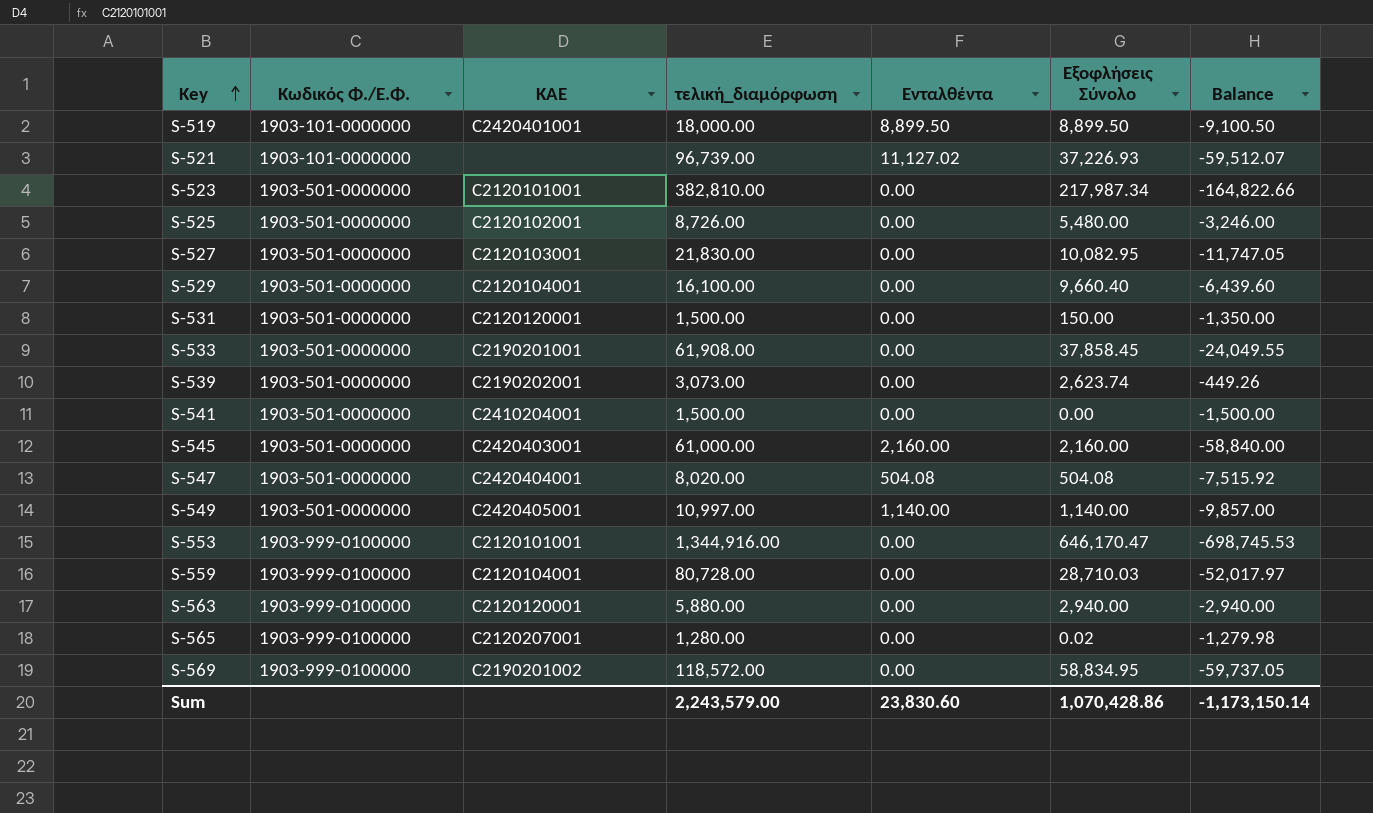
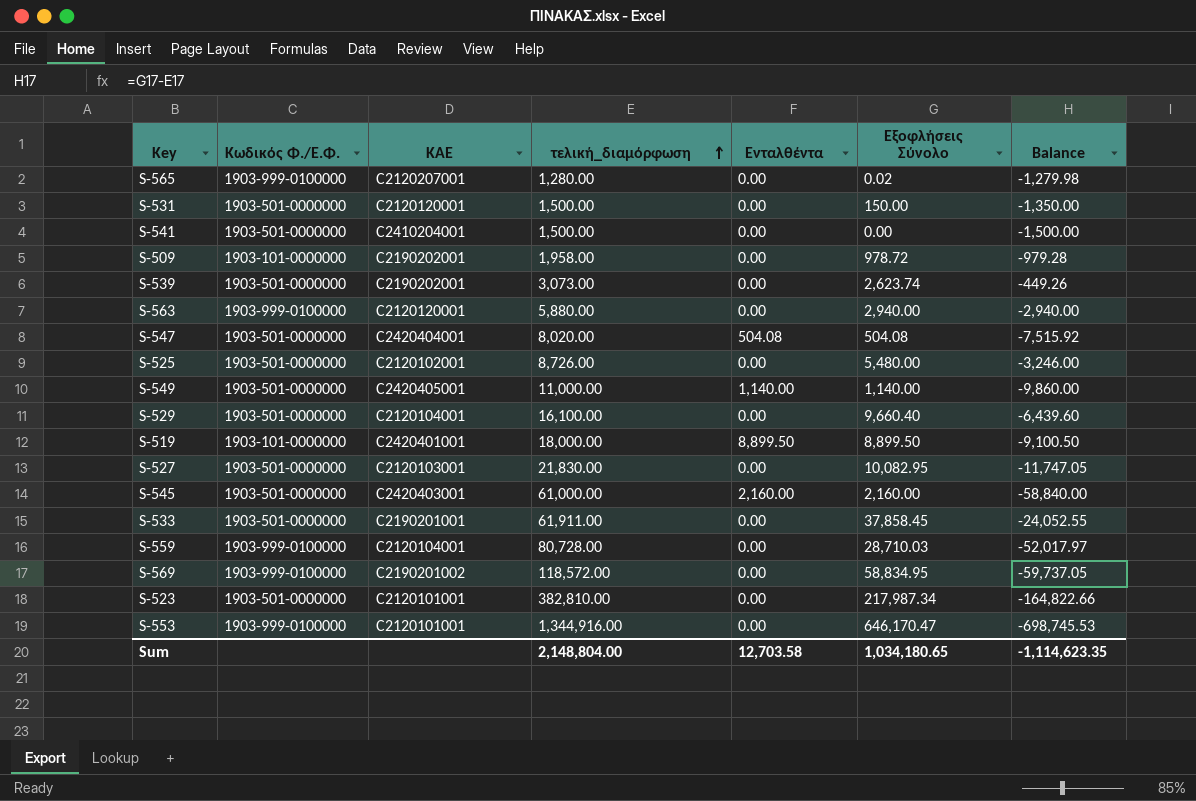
row order: Key ascending -> τελική_διαμόρφωση ascending
row S-521: 1903-101-0000000 | none | 96,739.00 | 11,127.02 | 37,226.93 | -59,512.07 -> none
row S-509: none -> 1903-101-0000000 | C2190202001 | 1,958.00 | 0.00 | 978.72 | -979.28
S-549 | τελική_διαμόρφωση: 10,997.00 -> 11,000.00
S-549 | Balance: -9,857.00 -> -9,860.00
S-533 | τελική_διαμόρφωση: 61,908.00 -> 61,911.00
S-533 | Balance: -24,049.55 -> -24,052.55
Sum | τελική_διαμόρφωση: 2,243,579.00 -> 2,148,804.00
Sum | Ενταλθέντα: 23,830.60 -> 12,703.58
Sum | Εξοφλήσεις Σύνολο: 1,070,428.86 -> 1,034,180.65
Sum | Balance: -1,173,150.14 -> -1,114,623.35

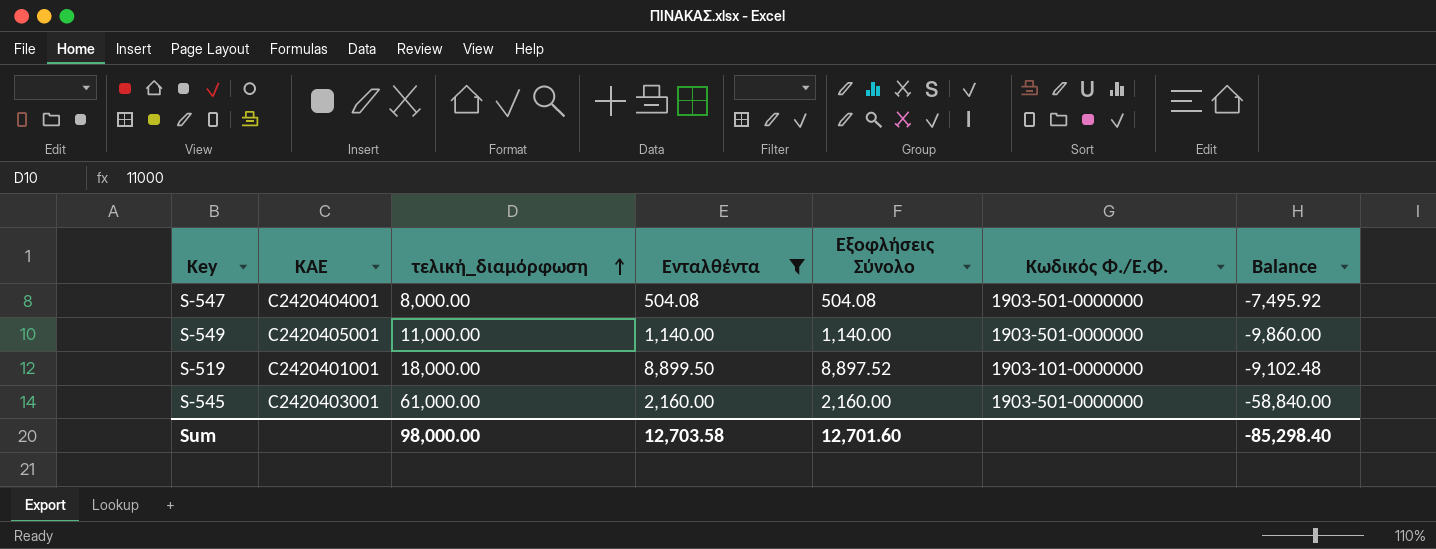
filter: none -> Ενταλθέντα != 0.00
column Κωδικός Φ./Ε.Φ. | position: 2 -> 6
S-547 | τελική_διαμόρφωση: 8,020.00 -> 8,000.00
S-547 | Balance: -7,515.92 -> -7,495.92
S-519 | Εξοφλήσεις Σύνολο: 8,899.50 -> 8,897.52
S-519 | Balance: -9,100.50 -> -9,102.48
Sum | τελική_διαμόρφωση: 2,148,804.00 -> 98,000.00
Sum | Εξοφλήσεις Σύνολο: 1,034,180.65 -> 12,701.60
Sum | Balance: -1,114,623.35 -> -85,298.40

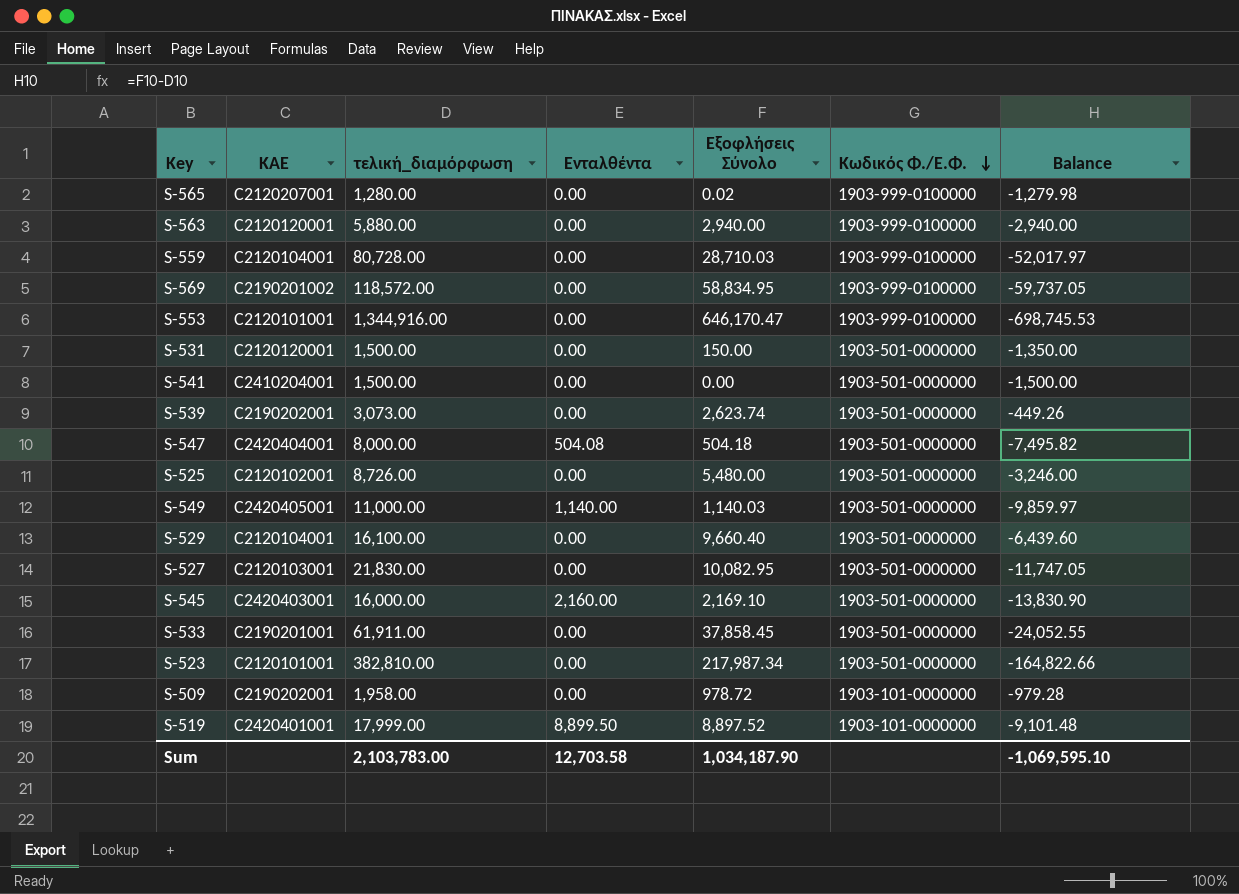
filter: Ενταλθέντα != 0.00 -> none
row order: τελική_διαμόρφωση ascending -> Κωδικός Φ./Ε.Φ. descending
S-547 | Εξοφλήσεις Σύνολο: 504.08 -> 504.18
S-547 | Balance: -7,495.92 -> -7,495.82
S-549 | Εξοφλήσεις Σύνολο: 1,140.00 -> 1,140.03
S-549 | Balance: -9,860.00 -> -9,859.97
S-545 | τελική_διαμόρφωση: 61,000.00 -> 16,000.00
S-545 | Εξοφλήσεις Σύνολο: 2,160.00 -> 2,169.10
S-545 | Balance: -58,840.00 -> -13,830.90
S-519 | τελική_διαμόρφωση: 18,000.00 -> 17,999.00
S-519 | Balance: -9,102.48 -> -9,101.48
Sum | τελική_διαμόρφωση: 98,000.00 -> 2,103,783.00
Sum | Εξοφλήσεις Σύνολο: 12,701.60 -> 1,034,187.90
Sum | Balance: -85,298.40 -> -1,069,595.10

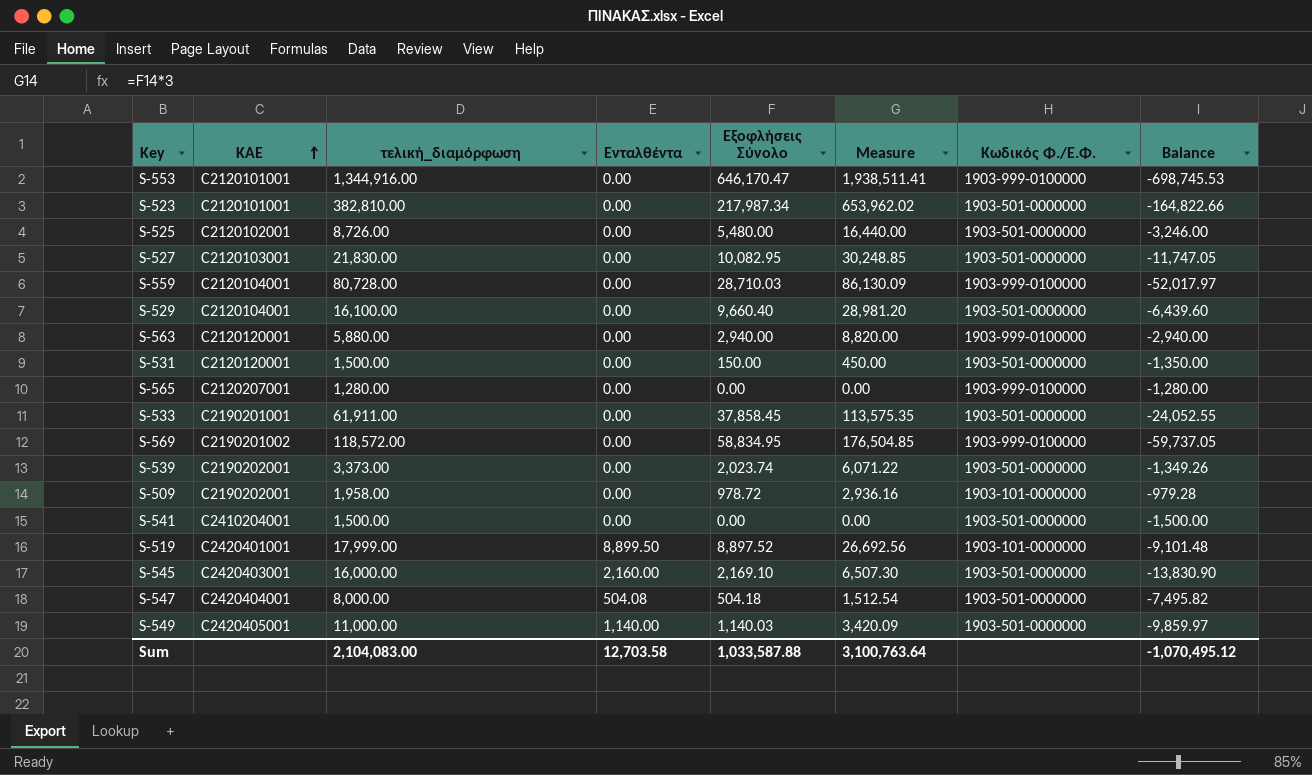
row order: Κωδικός Φ./Ε.Φ. descending -> ΚΑΕ ascending
column Measure | formula: none -> [Εξοφλήσεις Σύνολο] * 3
S-565 | Εξοφλήσεις Σύνολο: 0.02 -> 0.00
S-565 | Balance: -1,279.98 -> -1,280.00
S-539 | τελική_διαμόρφωση: 3,073.00 -> 3,373.00
S-539 | Εξοφλήσεις Σύνολο: 2,623.74 -> 2,023.74
S-539 | Balance: -449.26 -> -1,349.26
Sum | τελική_διαμόρφωση: 2,103,783.00 -> 2,104,083.00
Sum | Εξοφλήσεις Σύνολο: 1,034,187.90 -> 1,033,587.88
Sum | Balance: -1,069,595.10 -> -1,070,495.12

